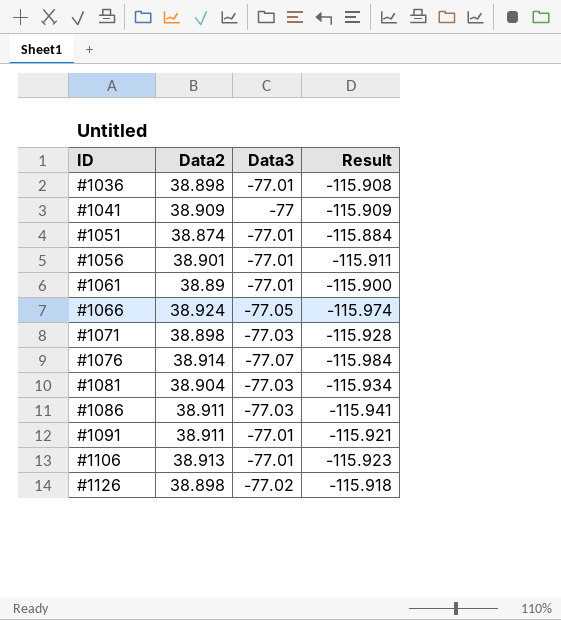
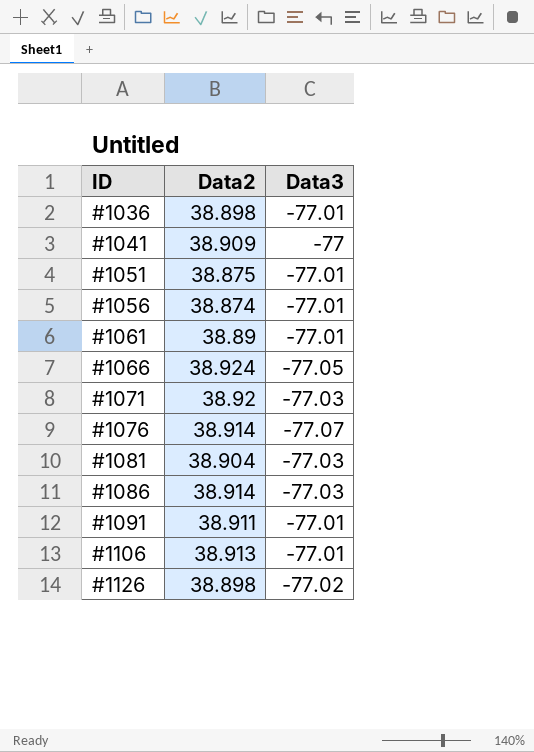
column Result | formula: [Data3] - [Data2] -> none
#1051 | Data2: 38.874 -> 38.875
#1056 | Data2: 38.901 -> 38.874
#1071 | Data2: 38.898 -> 38.92
#1086 | Data2: 38.911 -> 38.914

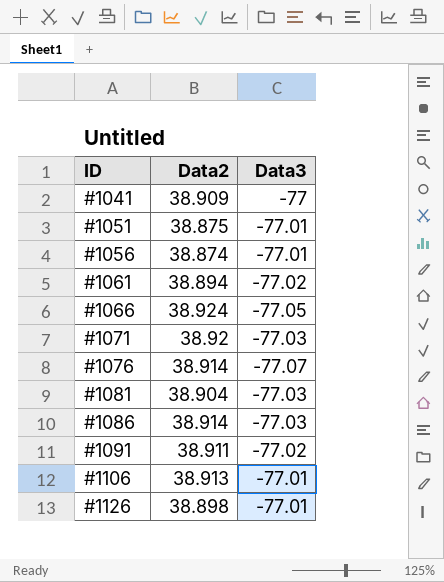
row #1036: 38.898 | -77.01 -> none
#1061 | Data2: 38.89 -> 38.894
#1061 | Data3: -77.01 -> -77.02
#1091 | Data3: -77.01 -> -77.02
#1126 | Data3: -77.02 -> -77.01

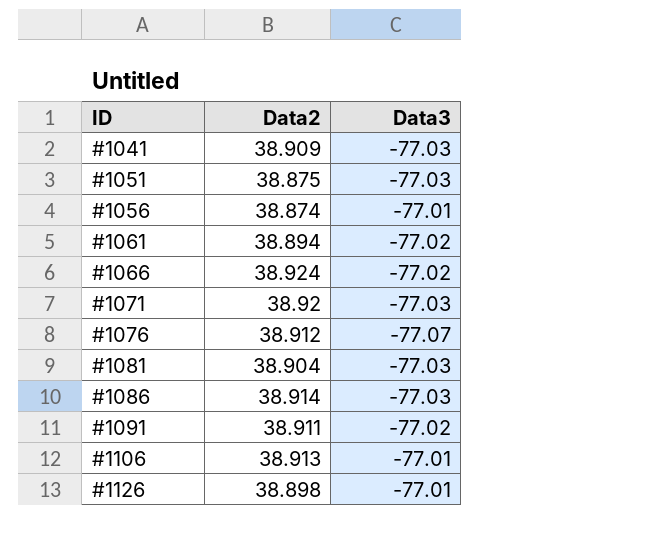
#1041 | Data3: -77 -> -77.03
#1051 | Data3: -77.01 -> -77.03
#1066 | Data3: -77.05 -> -77.02
#1076 | Data2: 38.914 -> 38.912

